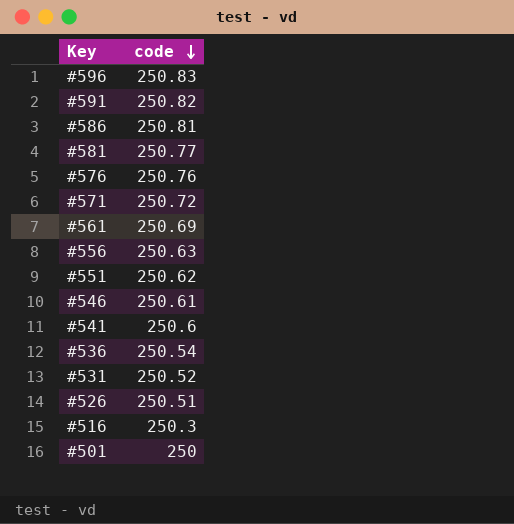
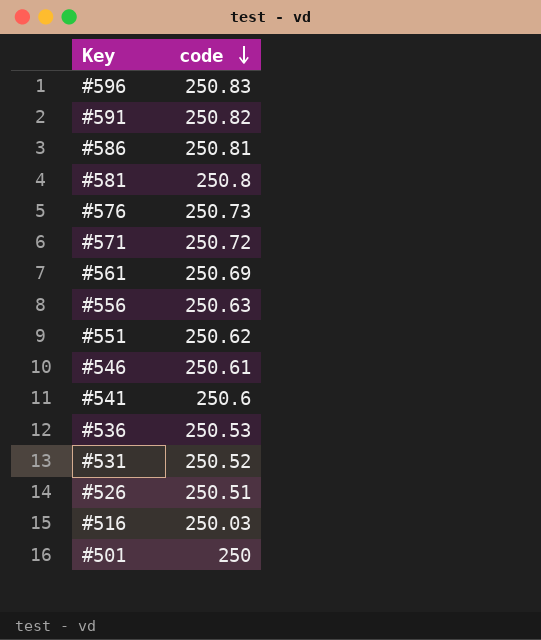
#581 | code: 250.77 -> 250.8
#576 | code: 250.76 -> 250.73
#536 | code: 250.54 -> 250.53
#516 | code: 250.3 -> 250.03

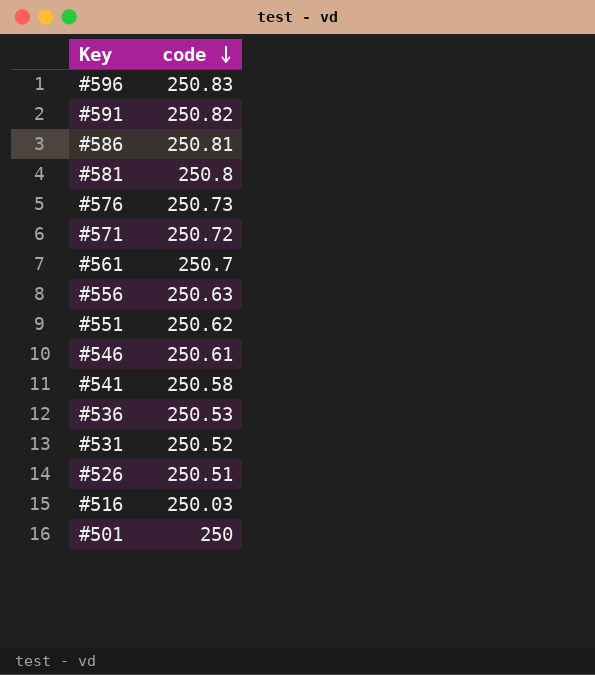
#561 | code: 250.69 -> 250.7
#541 | code: 250.6 -> 250.58

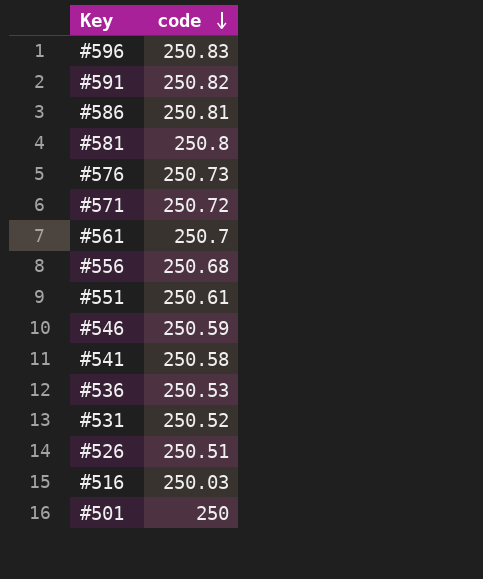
#556 | code: 250.63 -> 250.68
#551 | code: 250.62 -> 250.61
#546 | code: 250.61 -> 250.59

